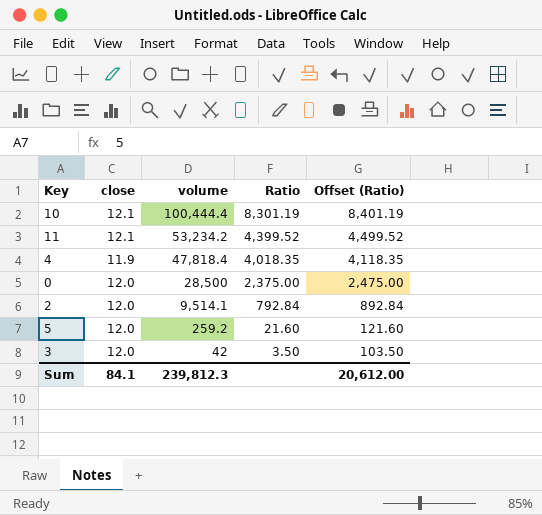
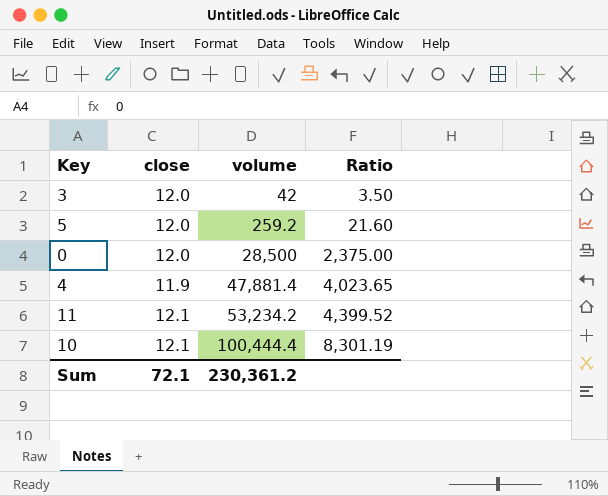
row order: volume descending -> volume ascending
column Offset (Ratio) | formula: [Ratio] + 100 -> none
row 2: 12.0 | 9,514.1 | 792.84 | 892.84 -> none
4 | volume: 47,818.4 -> 47,881.4
4 | Ratio: 4,018.35 -> 4,023.65
Sum | close: 84.1 -> 72.1
Sum | volume: 239,812.3 -> 230,361.2

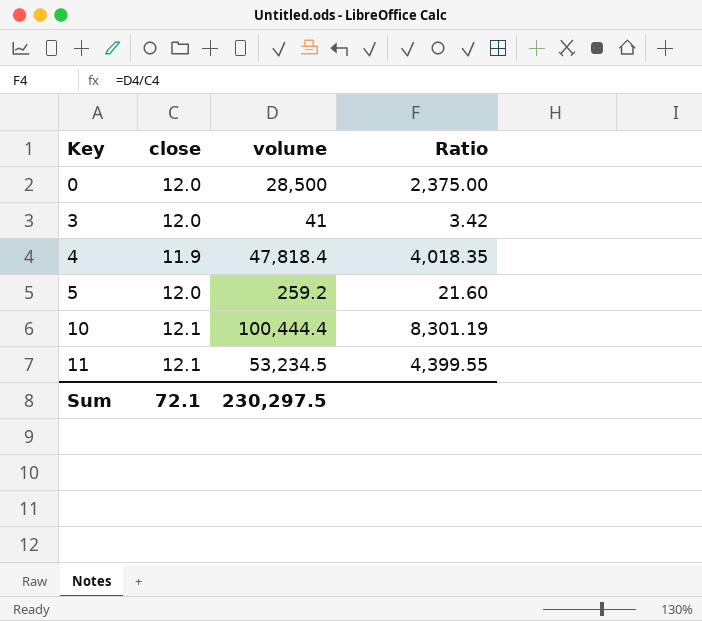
row order: volume ascending -> Key ascending
3 | volume: 42 -> 41
3 | Ratio: 3.50 -> 3.42
4 | volume: 47,881.4 -> 47,818.4
4 | Ratio: 4,023.65 -> 4,018.35
11 | volume: 53,234.2 -> 53,234.5
11 | Ratio: 4,399.52 -> 4,399.55
Sum | volume: 230,361.2 -> 230,297.5

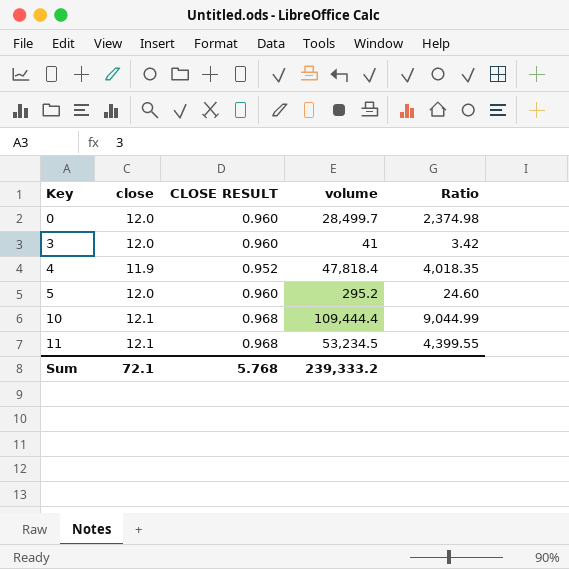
column CLOSE RESULT | formula: none -> [close] * 0.08
0 | volume: 28,500 -> 28,499.7
0 | Ratio: 2,375.00 -> 2,374.98
5 | volume: 259.2 -> 295.2
5 | Ratio: 21.60 -> 24.60
10 | volume: 100,444.4 -> 109,444.4
10 | Ratio: 8,301.19 -> 9,044.99
Sum | volume: 230,297.5 -> 239,333.2

